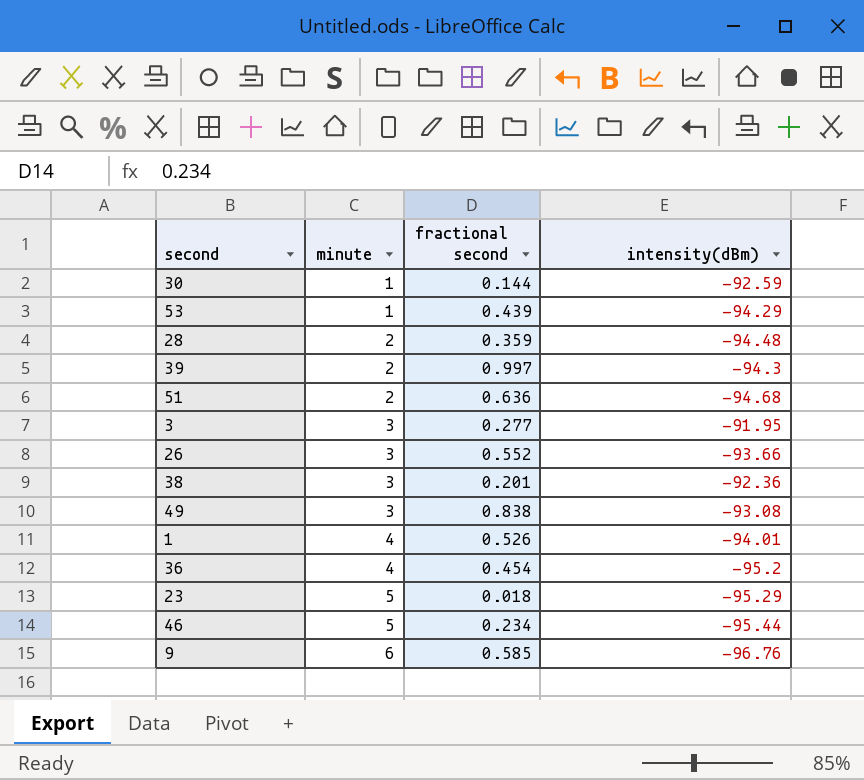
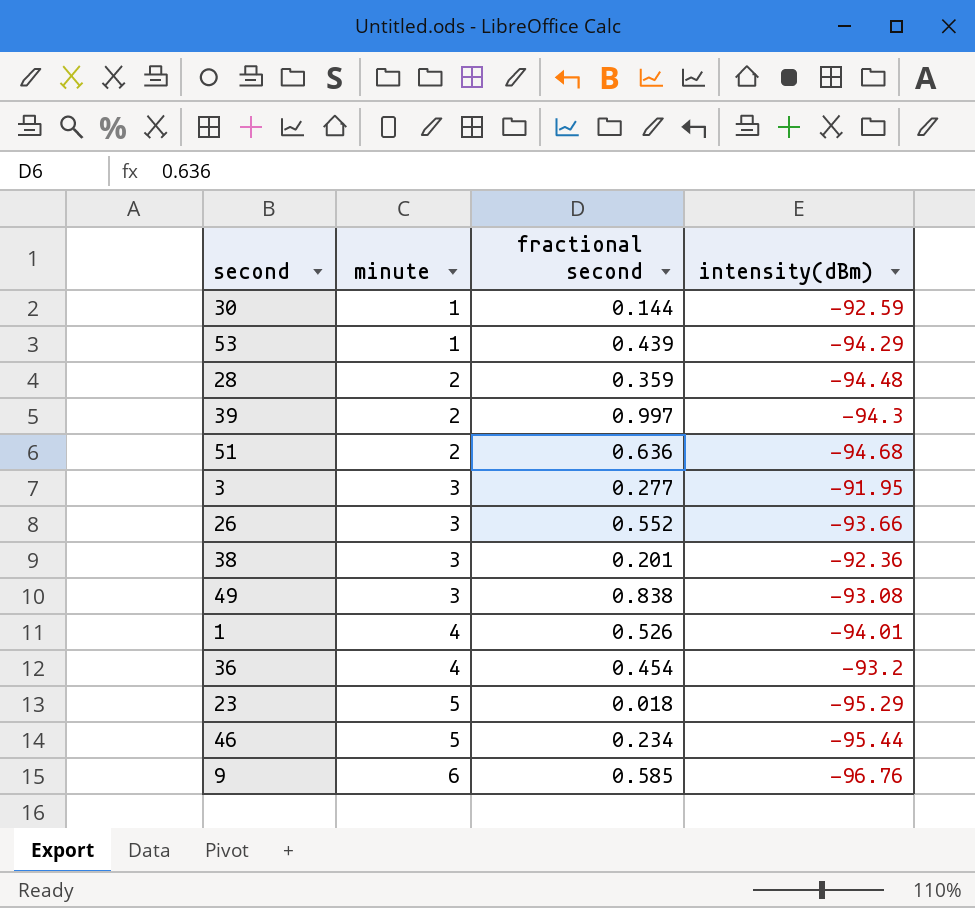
36 | intensity(dBm): -95.2 -> -93.2

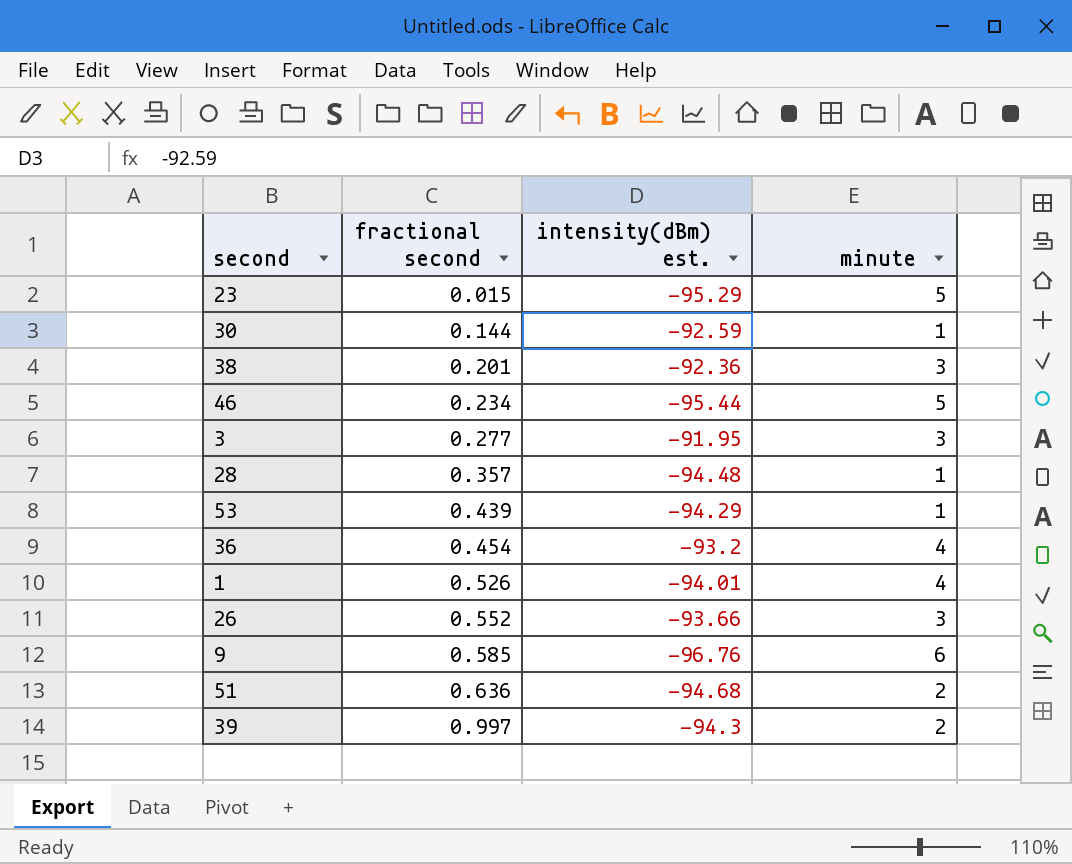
row order: minute ascending -> fractional second ascending
column name: intensity(dBm) -> intensity(dBm) est.
column minute | position: 2 -> 4
row 49: 3 | 0.838 | -93.08 -> none
23 | fractional second: 0.018 -> 0.015
28 | fractional second: 0.359 -> 0.357
28 | minute: 2 -> 1

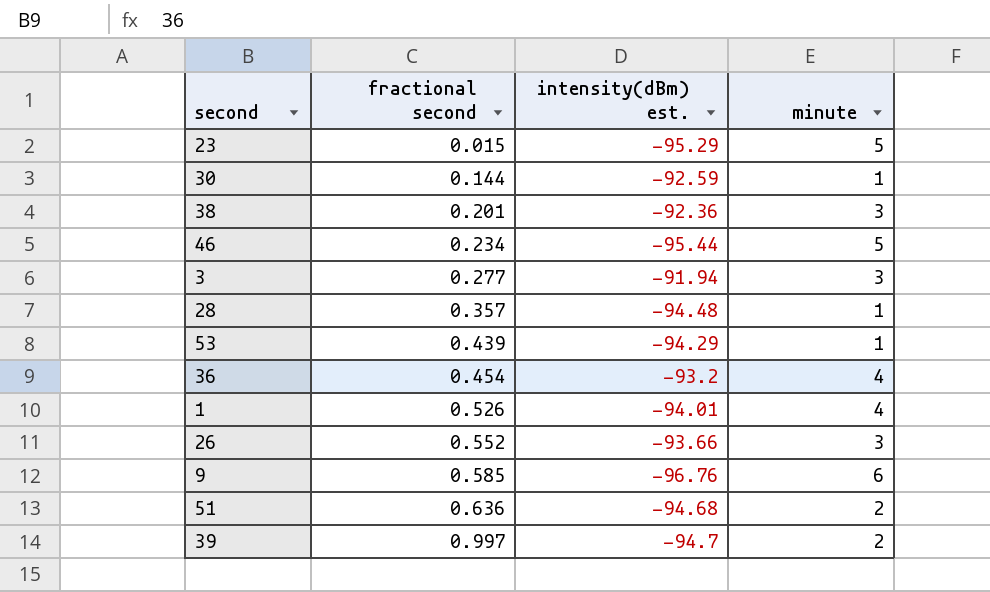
3 | intensity(dBm) est.: -91.95 -> -91.94
39 | intensity(dBm) est.: -94.3 -> -94.7

